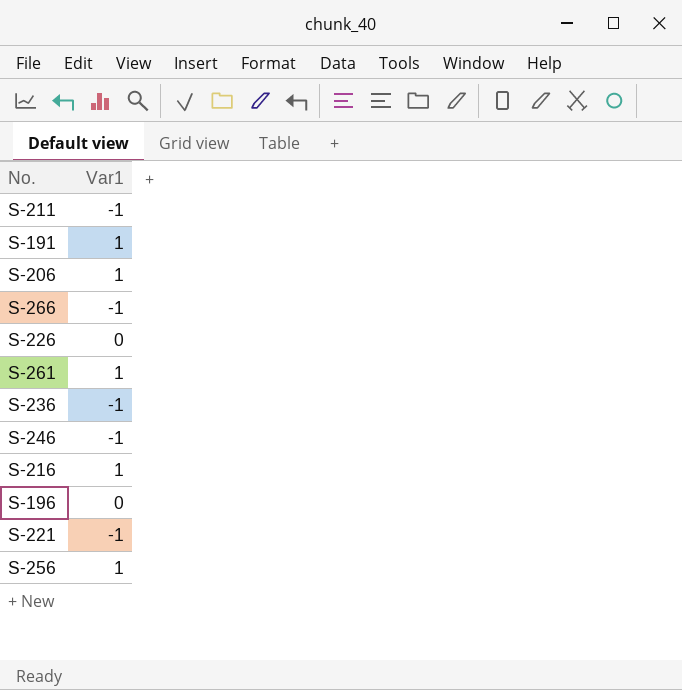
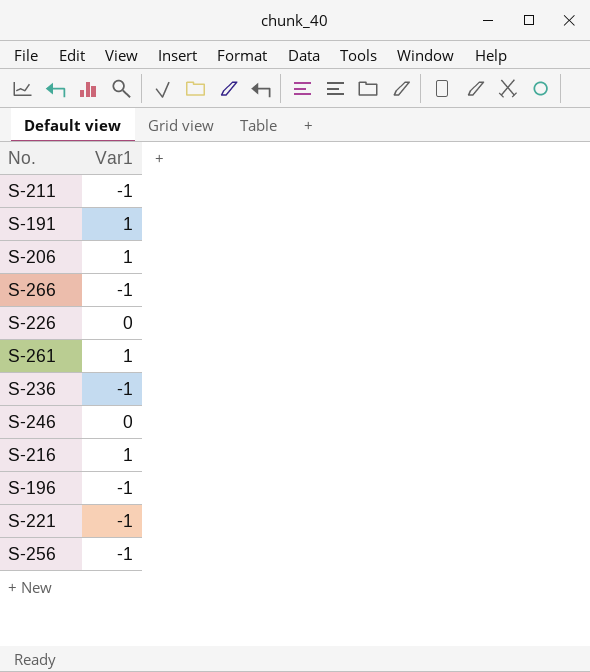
S-246 | Var1: -1 -> 0
S-196 | Var1: 0 -> -1
S-256 | Var1: 1 -> -1

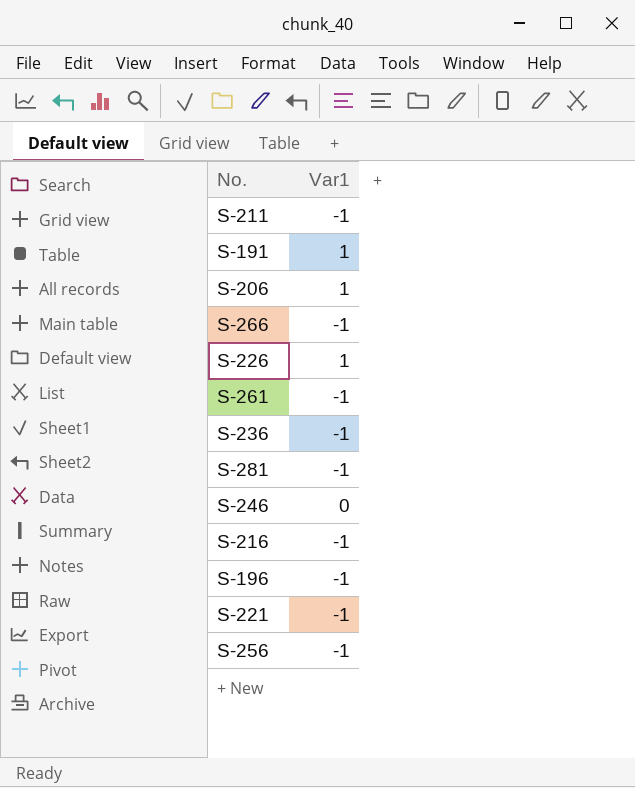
S-226 | Var1: 0 -> 1
S-261 | Var1: 1 -> -1
row S-281: none -> -1
S-216 | Var1: 1 -> -1

